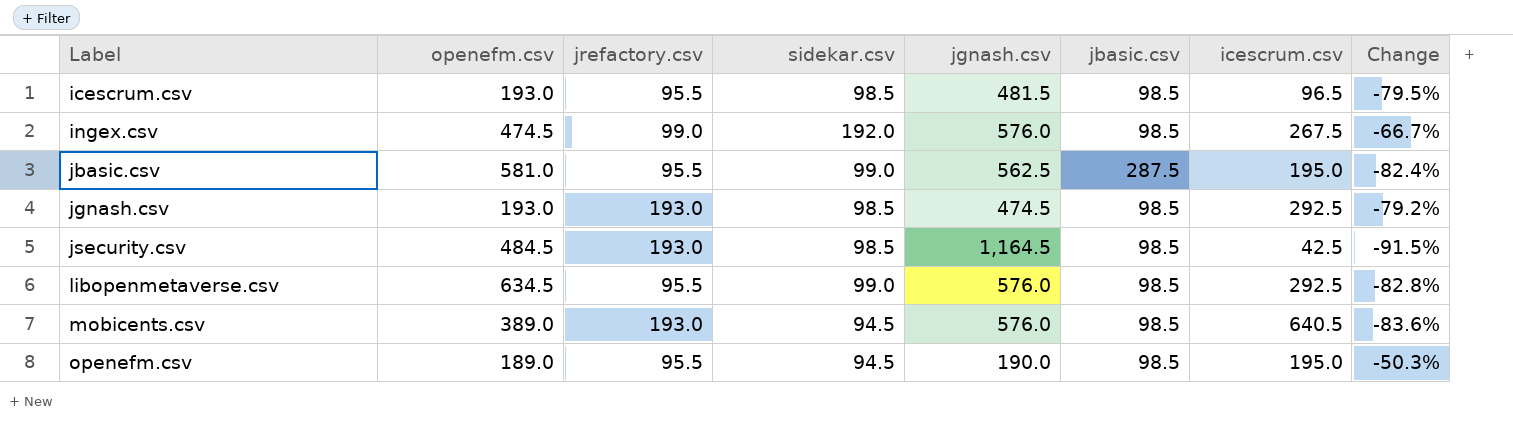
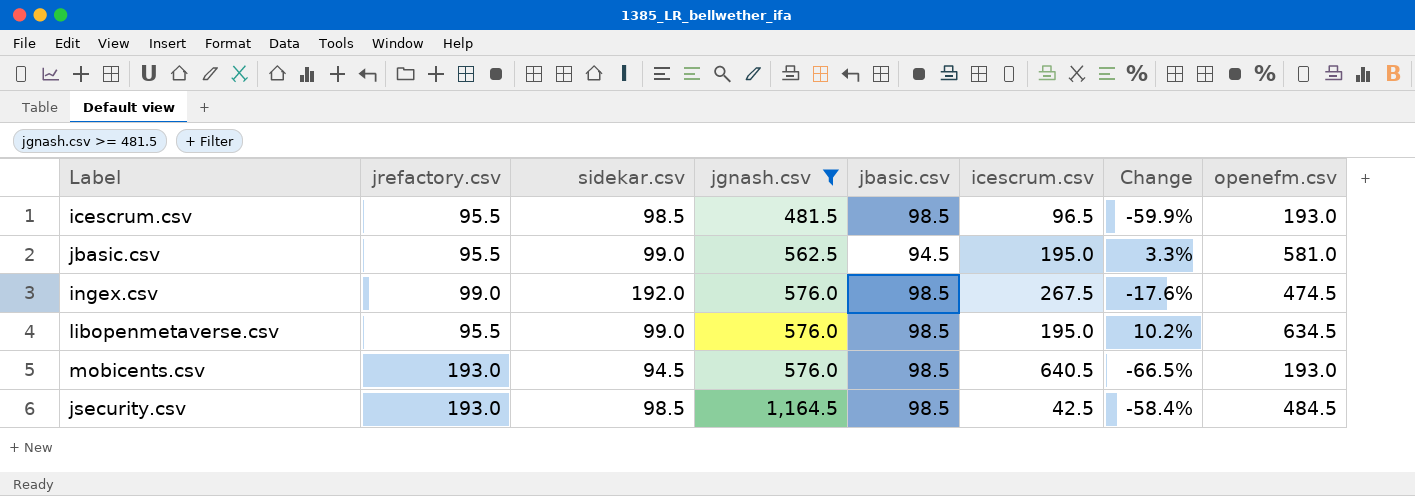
filter: none -> jgnash.csv >= 481.5
row order: Label ascending -> jgnash.csv ascending
column Change | formula: ([sidekar.csv] - [jgnash.csv]) / [jgnash.csv] -> ([openefm.csv] - [jgnash.csv]) / [jgnash.csv]
column openefm.csv | position: 2 -> 8
jbasic.csv | jbasic.csv: 287.5 -> 94.5
libopenmetaverse.csv | icescrum.csv: 292.5 -> 195.0
mobicents.csv | openefm.csv: 389.0 -> 193.0

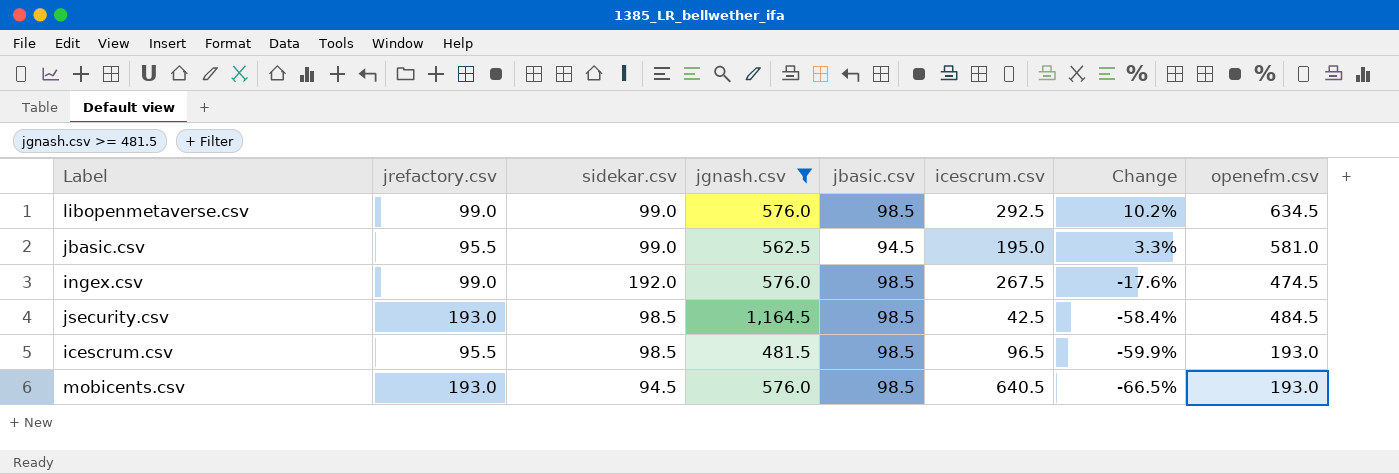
row order: jgnash.csv ascending -> Change descending
libopenmetaverse.csv | jrefactory.csv: 95.5 -> 99.0
libopenmetaverse.csv | icescrum.csv: 195.0 -> 292.5

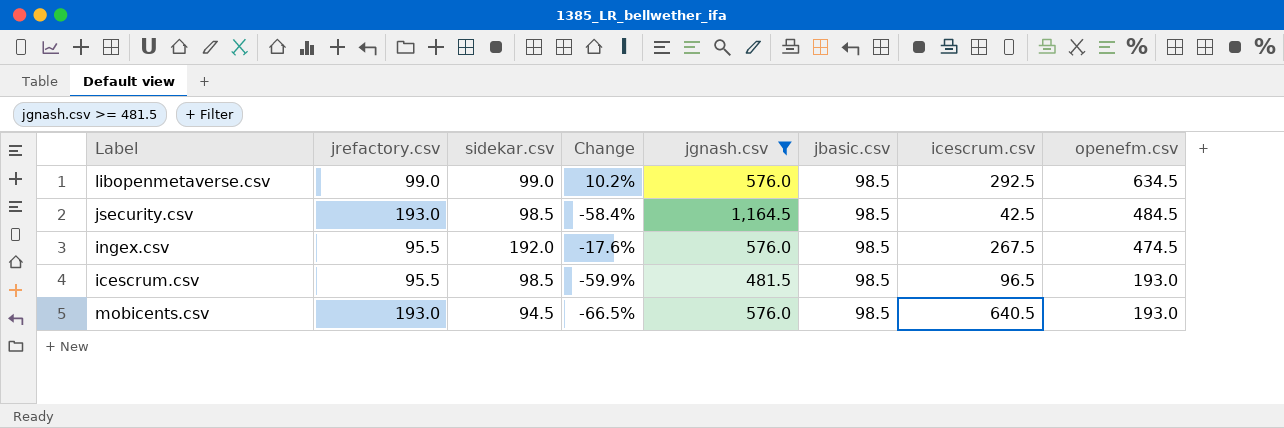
row order: Change descending -> openefm.csv descending
column Change | position: 7 -> 4
row jbasic.csv: 95.5 | 99.0 | 562.5 | 94.5 | 195.0 | 3.3% | 581.0 -> none
ingex.csv | jrefactory.csv: 99.0 -> 95.5

